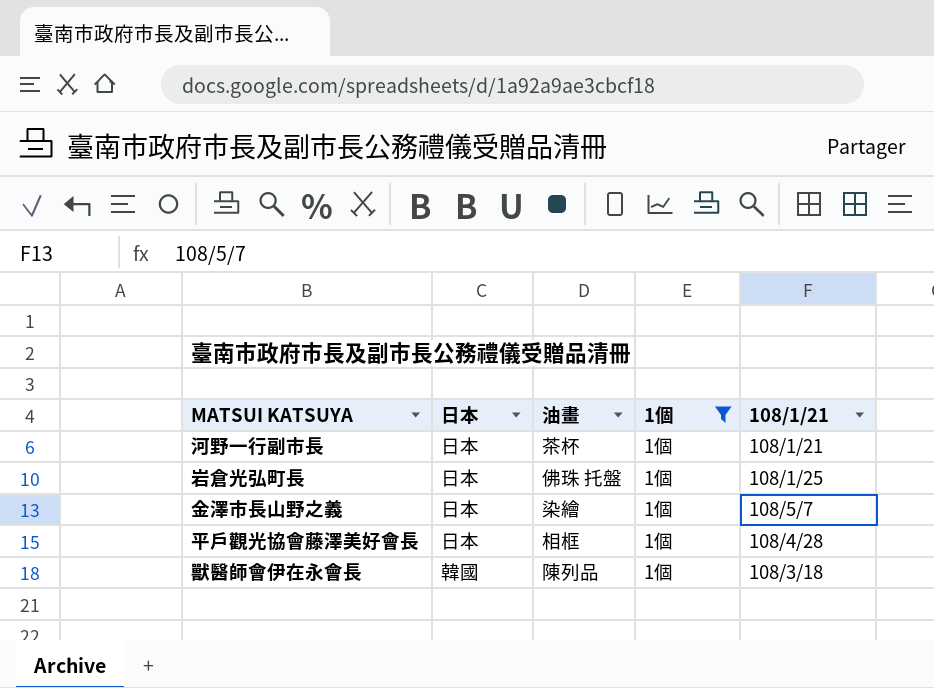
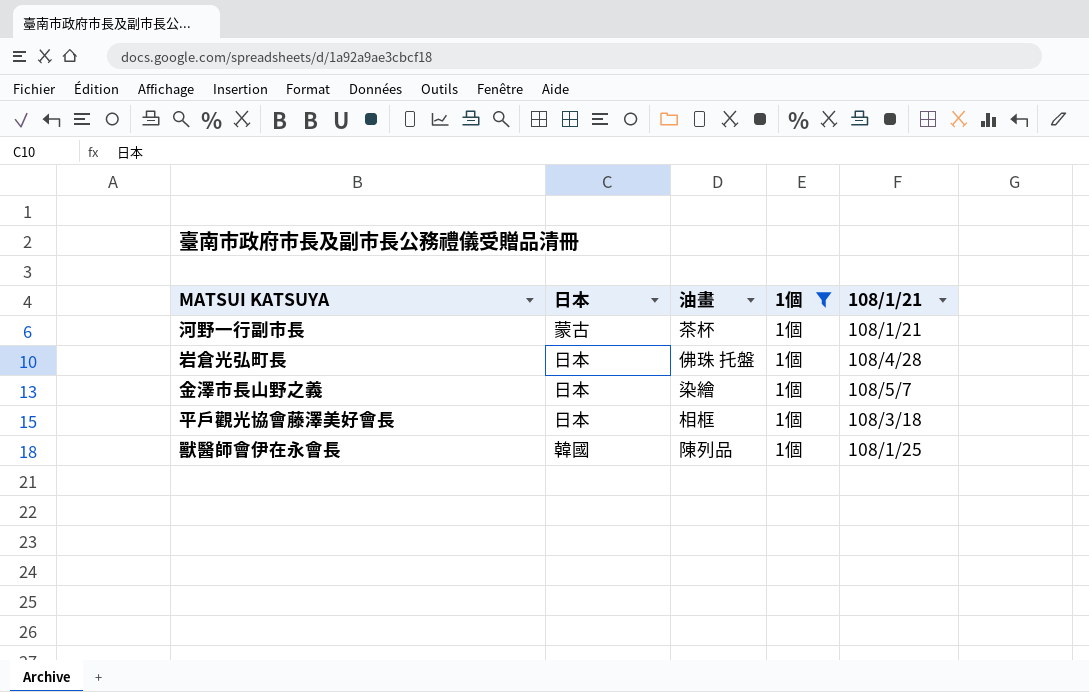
河野一行副市長 | 日本: 日本 -> 蒙古
岩倉光弘町長 | 108/1/21: 108/1/25 -> 108/4/28
平戶觀光協會藤澤美好會長 | 108/1/21: 108/4/28 -> 108/3/18
獸醫師會伊在永會長 | 108/1/21: 108/3/18 -> 108/1/25

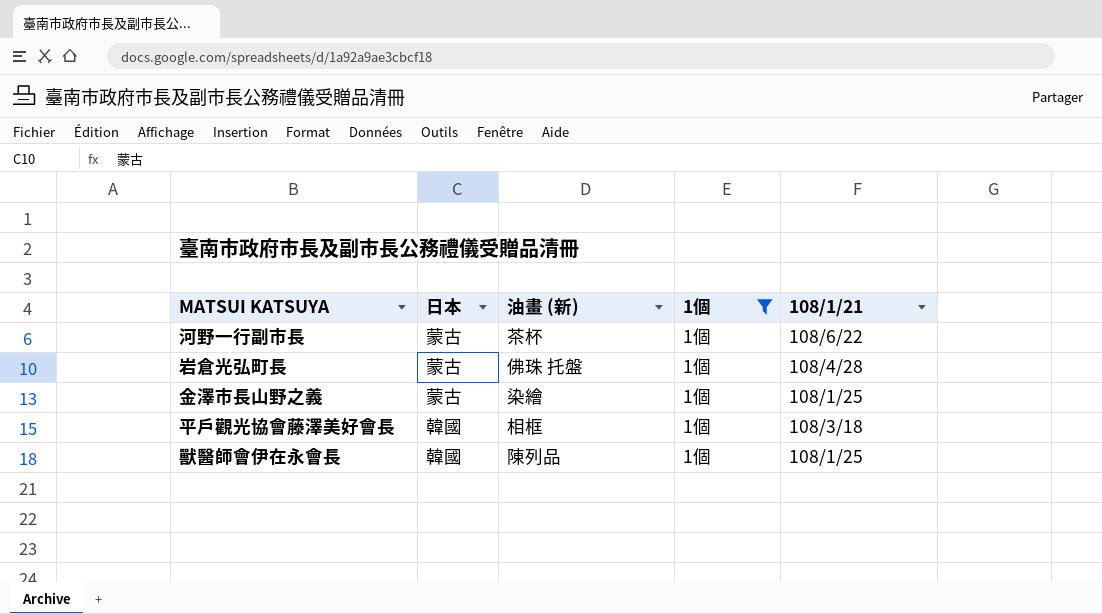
column name: 油畫 -> 油畫 (新)
河野一行副市長 | 108/1/21: 108/1/21 -> 108/6/22
岩倉光弘町長 | 日本: 日本 -> 蒙古
金澤市長山野之義 | 日本: 日本 -> 蒙古
金澤市長山野之義 | 108/1/21: 108/5/7 -> 108/1/25
平戶觀光協會藤澤美好會長 | 日本: 日本 -> 韓國

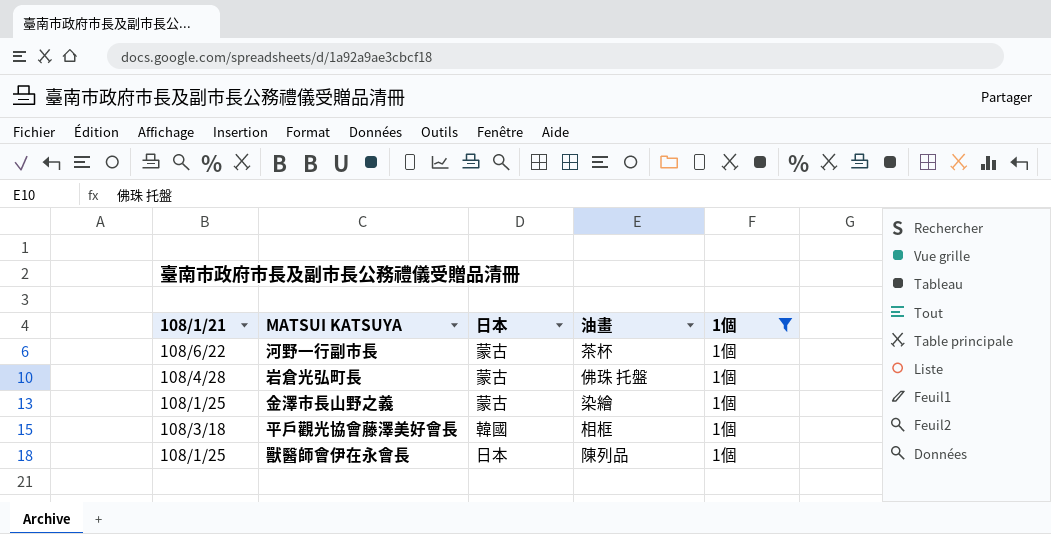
column 108/1/21 | position: 5 -> 1
column name: 油畫 (新) -> 油畫
獸醫師會伊在永會長 | 日本: 韓國 -> 日本

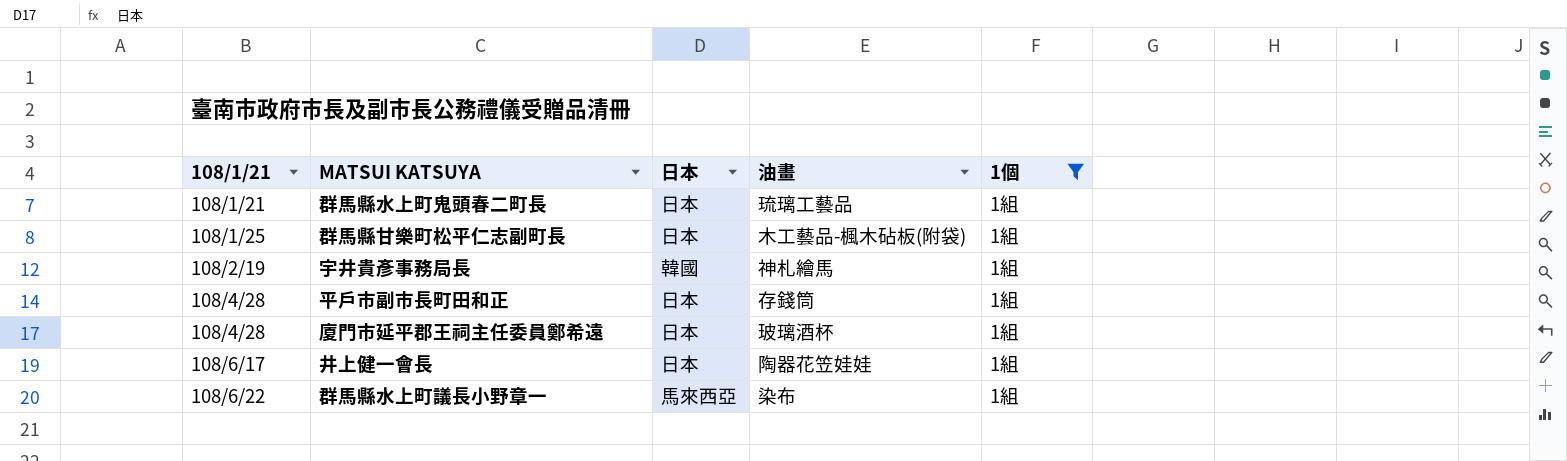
filter: 1個 = 1個 -> 1個 = 1組

